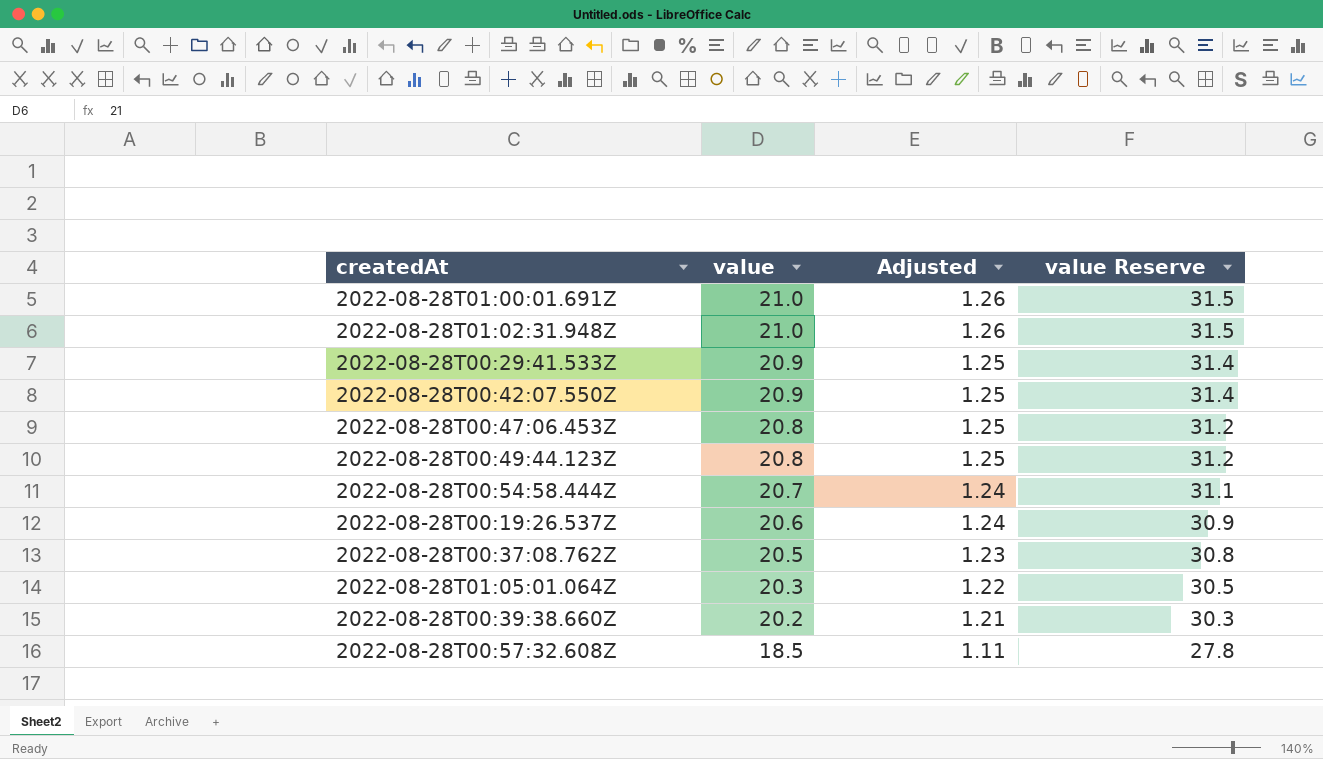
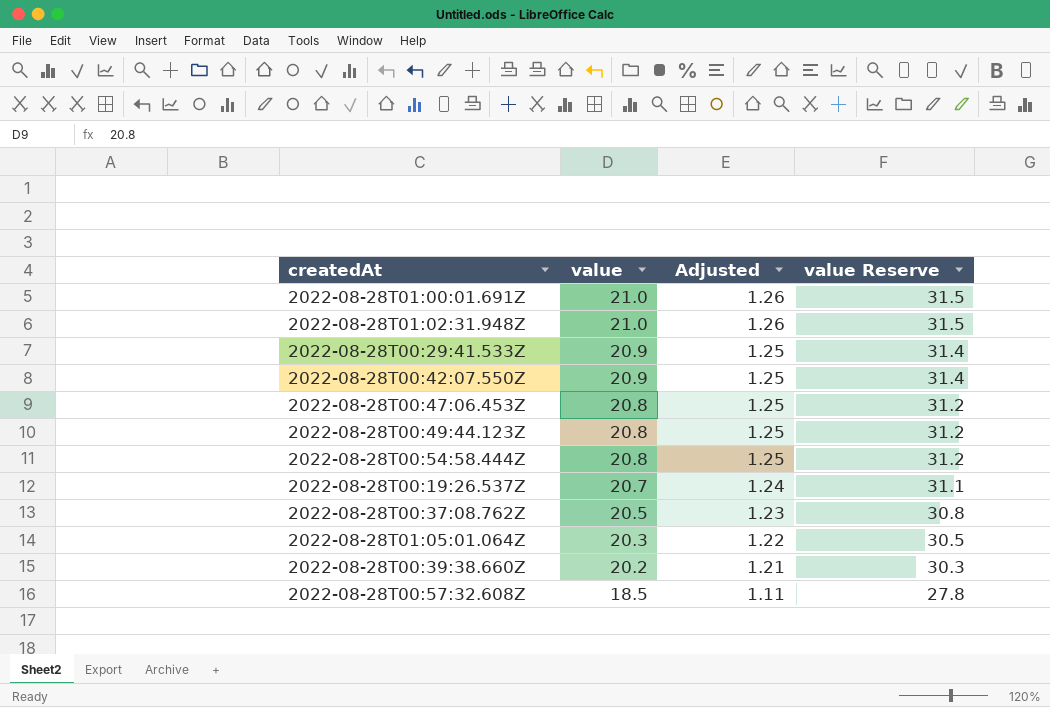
2022-08-28T00:54:58.444Z | value: 20.7 -> 20.8
2022-08-28T00:54:58.444Z | Adjusted: 1.24 -> 1.25
2022-08-28T00:54:58.444Z | value Reserve: 31.1 -> 31.2
2022-08-28T00:19:26.537Z | value: 20.6 -> 20.7
2022-08-28T00:19:26.537Z | value Reserve: 30.9 -> 31.1

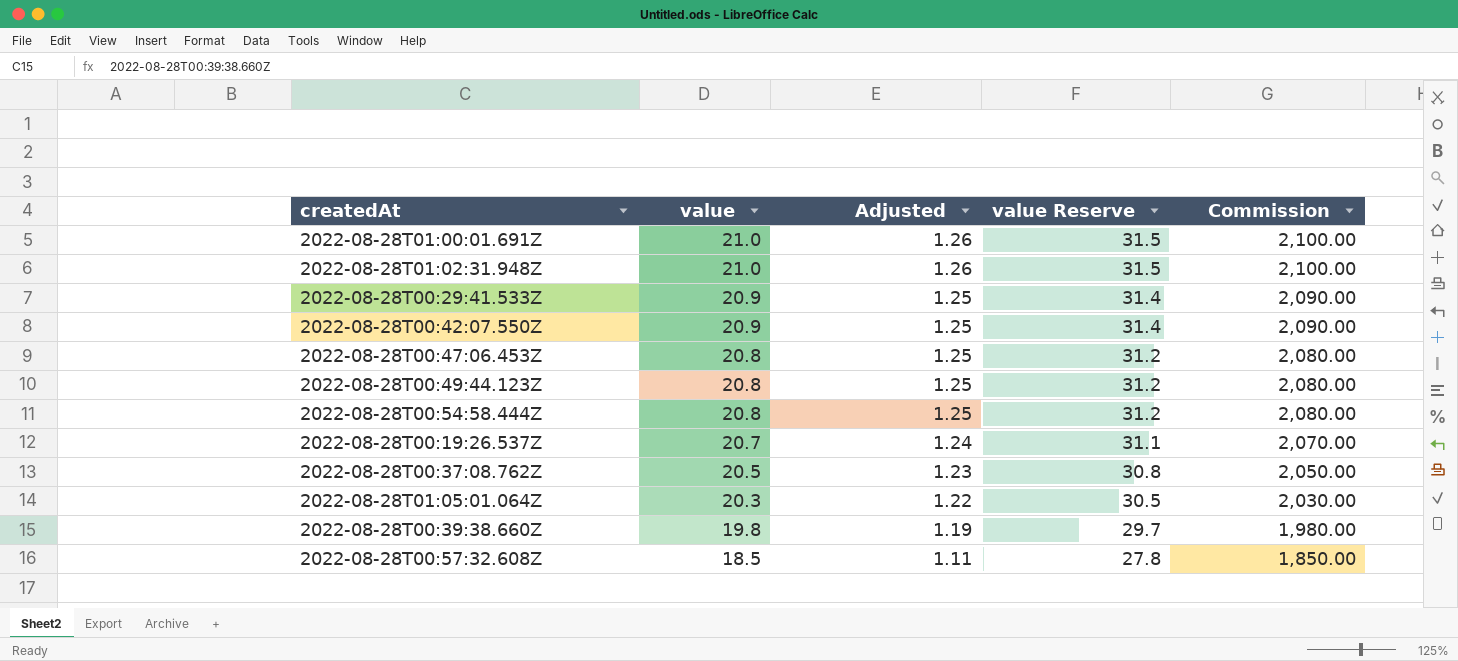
column Commission | formula: none -> [value] * 100
2022-08-28T00:39:38.660Z | value: 20.2 -> 19.8
2022-08-28T00:39:38.660Z | Adjusted: 1.21 -> 1.19
2022-08-28T00:39:38.660Z | value Reserve: 30.3 -> 29.7

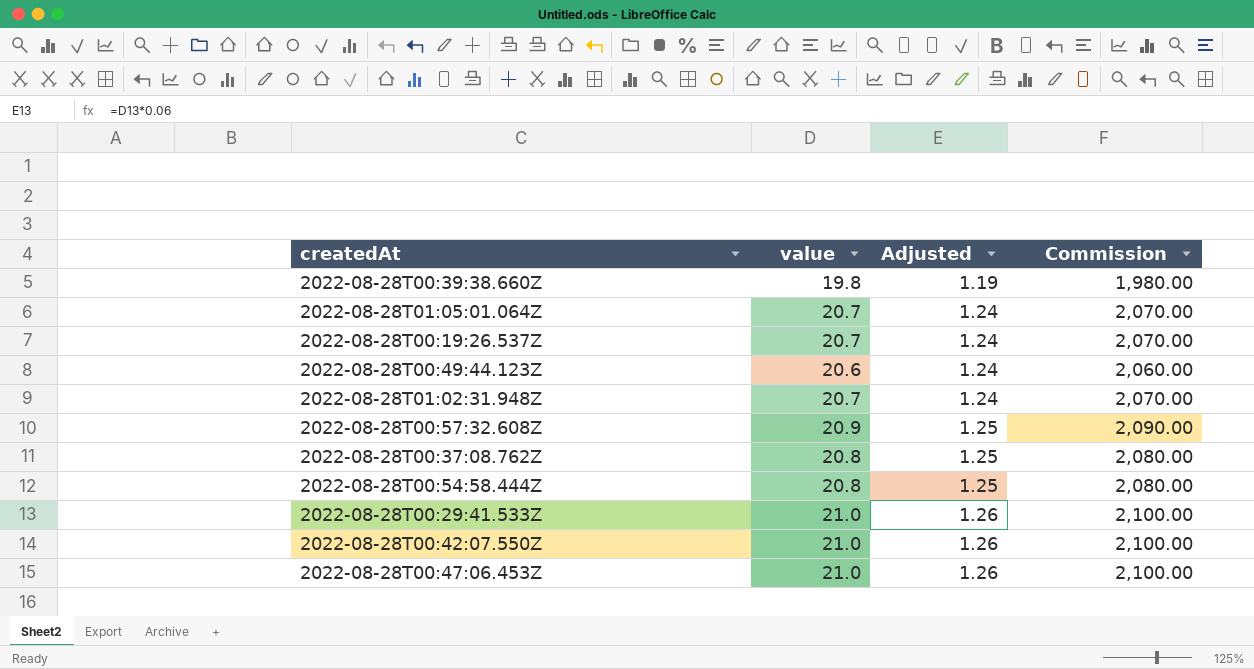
row order: value descending -> Adjusted ascending
column value Reserve | formula: [value] * 1.5 -> none
row 2022-08-28T01:00:01.691Z: 21.0 | 1.26 | 31.5 | 2,100.00 -> none
2022-08-28T01:05:01.064Z | value: 20.3 -> 20.7
2022-08-28T01:05:01.064Z | Adjusted: 1.22 -> 1.24
2022-08-28T01:05:01.064Z | Commission: 2,030.00 -> 2,070.00
2022-08-28T00:49:44.123Z | value: 20.8 -> 20.6
2022-08-28T00:49:44.123Z | Adjusted: 1.25 -> 1.24
2022-08-28T00:49:44.123Z | Commission: 2,080.00 -> 2,060.00
2022-08-28T01:02:31.948Z | value: 21.0 -> 20.7
2022-08-28T01:02:31.948Z | Adjusted: 1.26 -> 1.24
2022-08-28T01:02:31.948Z | Commission: 2,100.00 -> 2,070.00
2022-08-28T00:57:32.608Z | value: 18.5 -> 20.9
2022-08-28T00:57:32.608Z | Adjusted: 1.11 -> 1.25
2022-08-28T00:57:32.608Z | Commission: 1,850.00 -> 2,090.00
2022-08-28T00:37:08.762Z | value: 20.5 -> 20.8
2022-08-28T00:37:08.762Z | Adjusted: 1.23 -> 1.25
2022-08-28T00:37:08.762Z | Commission: 2,050.00 -> 2,080.00
2022-08-28T00:29:41.533Z | value: 20.9 -> 21.0
2022-08-28T00:29:41.533Z | Adjusted: 1.25 -> 1.26
2022-08-28T00:29:41.533Z | Commission: 2,090.00 -> 2,100.00
2022-08-28T00:42:07.550Z | value: 20.9 -> 21.0
2022-08-28T00:42:07.550Z | Adjusted: 1.25 -> 1.26
2022-08-28T00:42:07.550Z | Commission: 2,090.00 -> 2,100.00
2022-08-28T00:47:06.453Z | value: 20.8 -> 21.0
2022-08-28T00:47:06.453Z | Adjusted: 1.25 -> 1.26
2022-08-28T00:47:06.453Z | Commission: 2,080.00 -> 2,100.00

